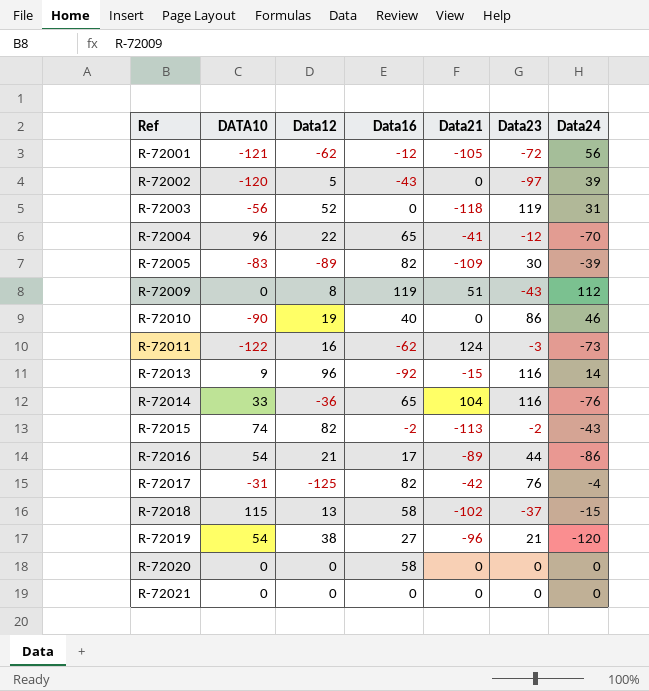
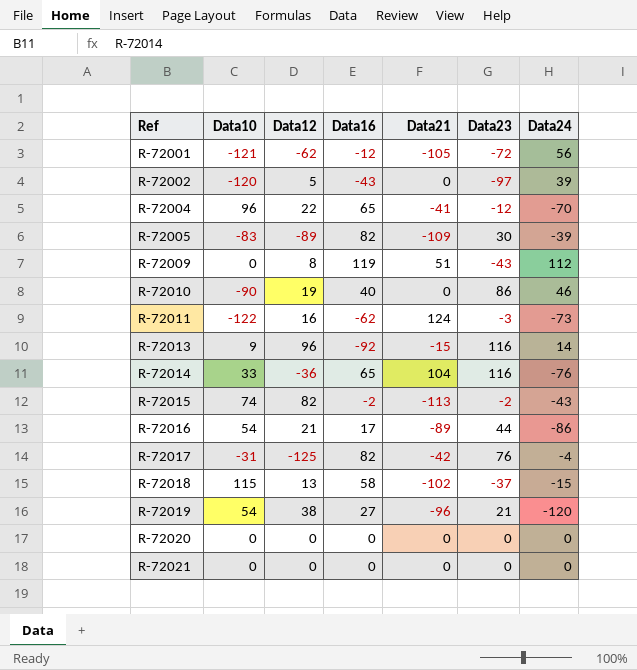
column name: DATA10 -> Data10
row R-72003: -56 | 52 | 0 | -118 | 119 | 31 -> none
R-72020 | Data16: 58 -> 0

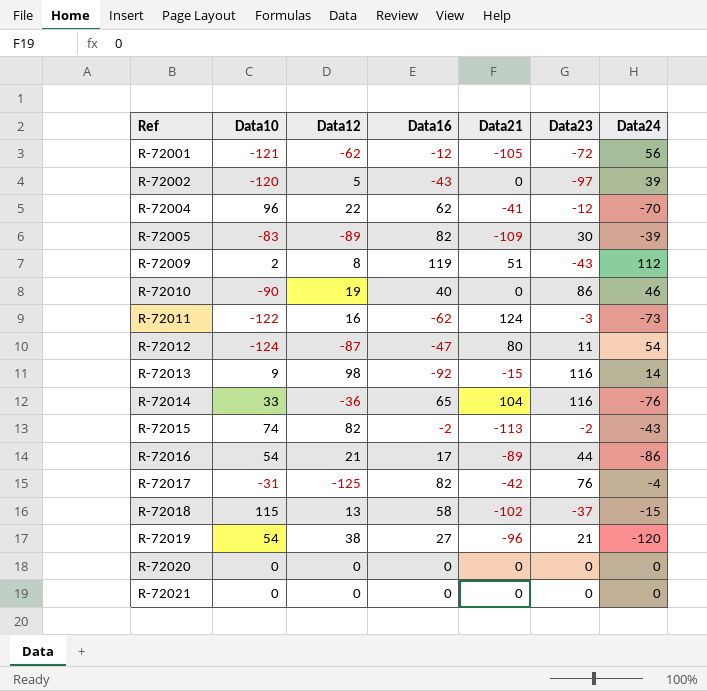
R-72004 | Data16: 65 -> 62
R-72009 | Data10: 0 -> 2
row R-72012: none -> -124 | -87 | -47 | 80 | 11 | 54
R-72013 | Data12: 96 -> 98

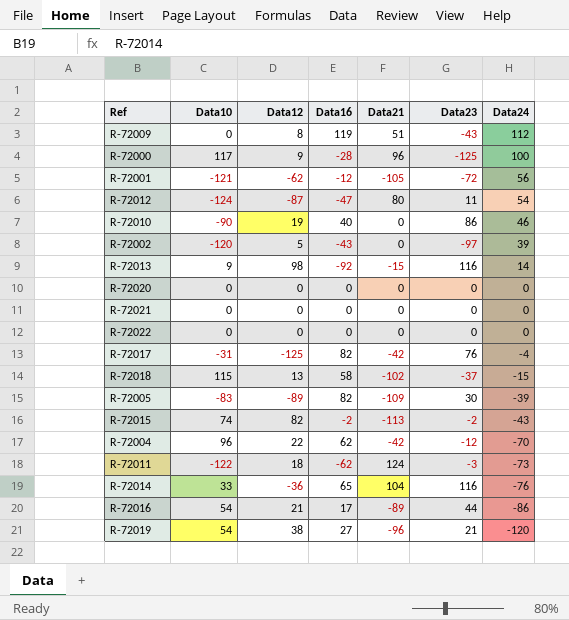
row order: Ref ascending -> Data24 descending
R-72009 | Data10: 2 -> 0
row R-72000: none -> 117 | 9 | -28 | 96 | -125 | 100
row R-72022: none -> 0 | 0 | 0 | 0 | 0 | 0
R-72004 | Data21: -41 -> -42
R-72011 | Data12: 16 -> 18

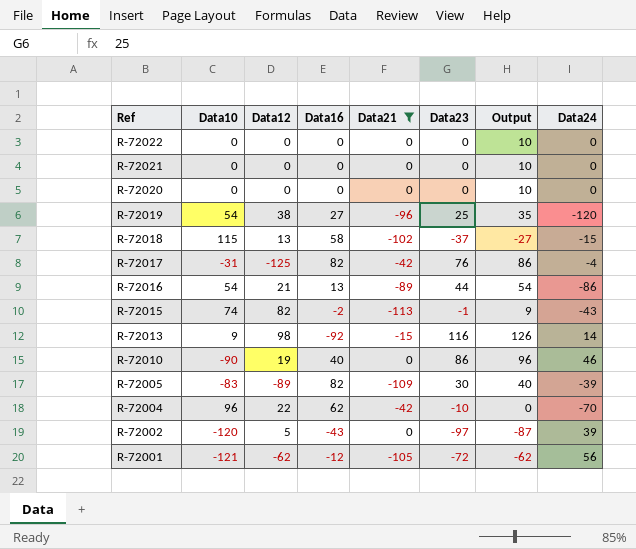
filter: none -> Data21 <= 0
row order: Data24 descending -> Ref descending
column Output | formula: none -> [Data23] + 10
R-72019 | Data23: 21 -> 25
R-72016 | Data16: 17 -> 13
R-72015 | Data23: -2 -> -1
R-72004 | Data23: -12 -> -10

